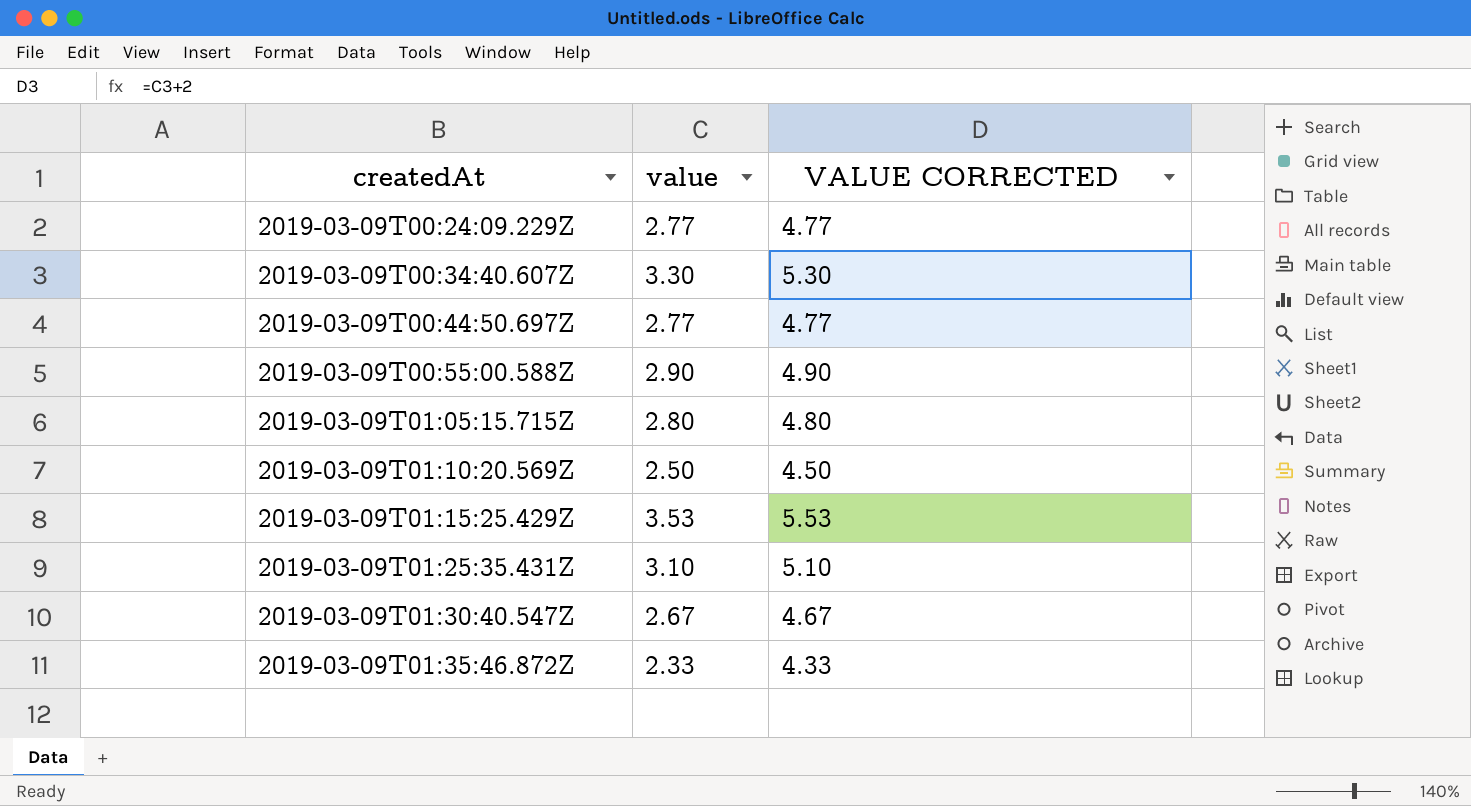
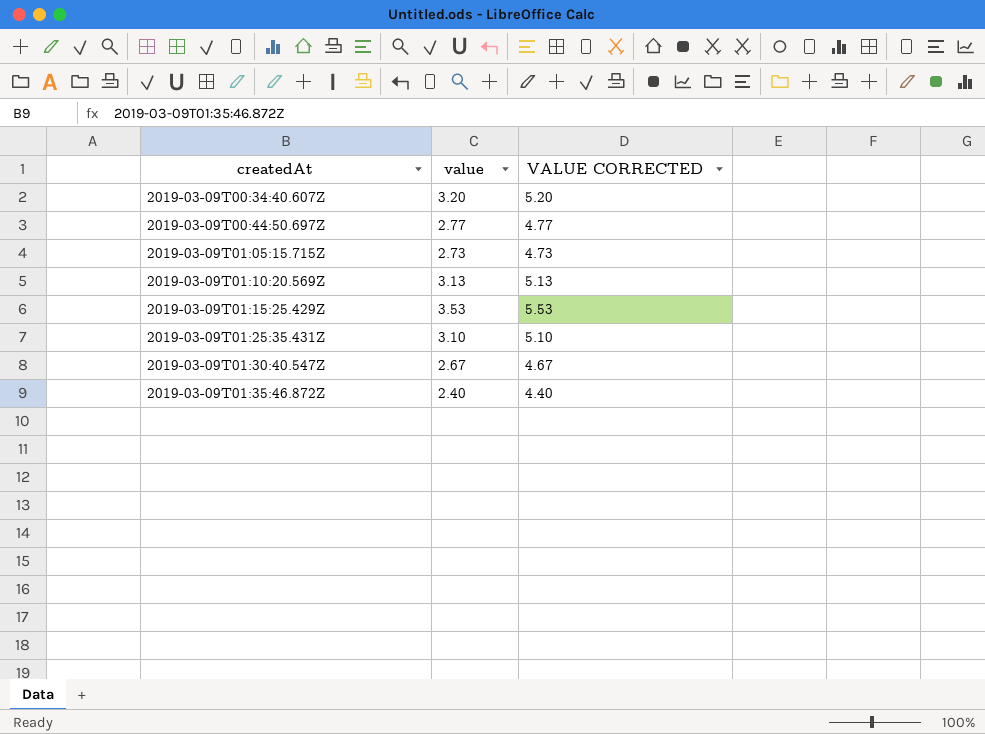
row 2019-03-09T00:24:09.229Z: 2.77 | 4.77 -> none
row 2019-03-09T00:55:00.588Z: 2.90 | 4.90 -> none
2019-03-09T00:34:40.607Z | value: 3.30 -> 3.20
2019-03-09T00:34:40.607Z | VALUE CORRECTED: 5.30 -> 5.20
2019-03-09T01:05:15.715Z | value: 2.80 -> 2.73
2019-03-09T01:05:15.715Z | VALUE CORRECTED: 4.80 -> 4.73
2019-03-09T01:10:20.569Z | value: 2.50 -> 3.13
2019-03-09T01:10:20.569Z | VALUE CORRECTED: 4.50 -> 5.13
2019-03-09T01:35:46.872Z | value: 2.33 -> 2.40
2019-03-09T01:35:46.872Z | VALUE CORRECTED: 4.33 -> 4.40

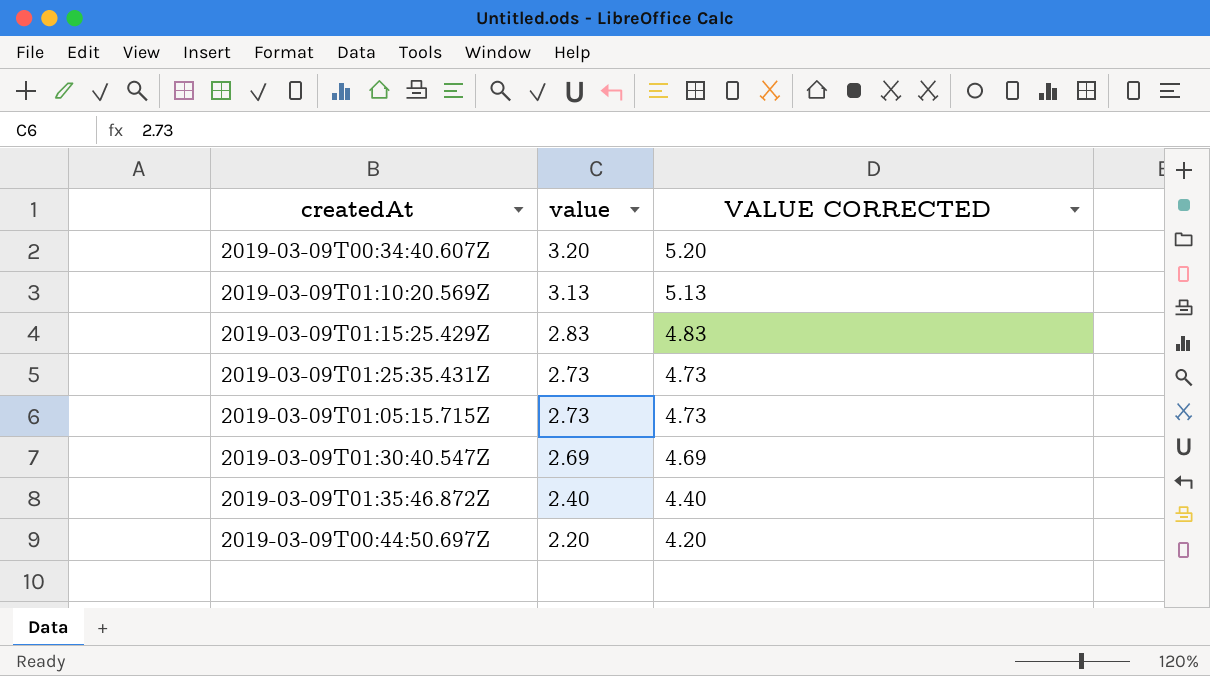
row order: createdAt ascending -> value descending
2019-03-09T01:15:25.429Z | value: 3.53 -> 2.83
2019-03-09T01:15:25.429Z | VALUE CORRECTED: 5.53 -> 4.83
2019-03-09T01:25:35.431Z | value: 3.10 -> 2.73
2019-03-09T01:25:35.431Z | VALUE CORRECTED: 5.10 -> 4.73
2019-03-09T01:30:40.547Z | value: 2.67 -> 2.69
2019-03-09T01:30:40.547Z | VALUE CORRECTED: 4.67 -> 4.69
2019-03-09T00:44:50.697Z | value: 2.77 -> 2.20
2019-03-09T00:44:50.697Z | VALUE CORRECTED: 4.77 -> 4.20

